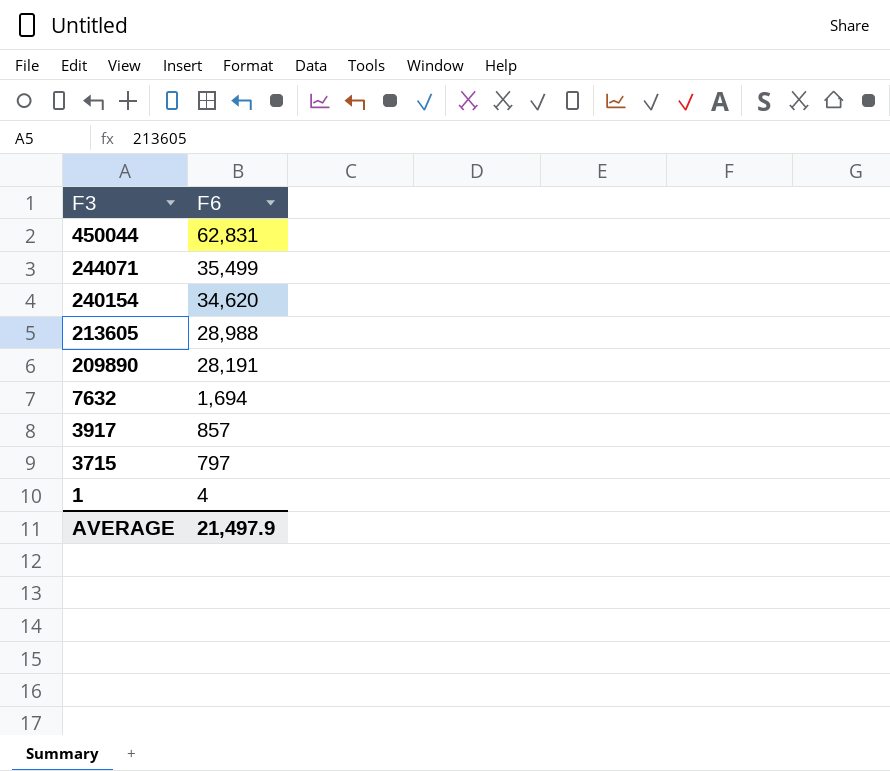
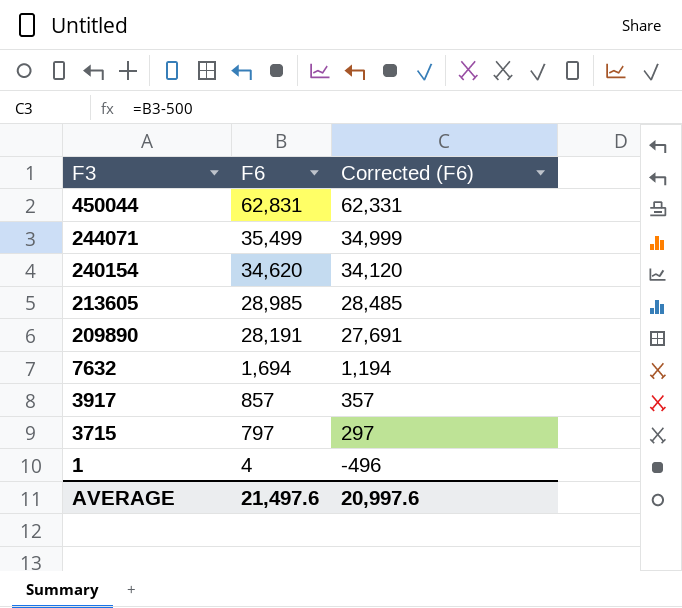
column Corrected (F6) | formula: none -> [F6] - 500
213605 | F6: 28,988 -> 28,985
AVERAGE | F6: 21,497.9 -> 21,497.6

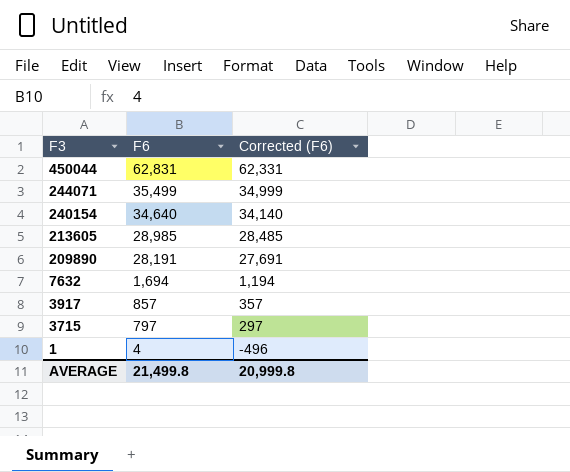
240154 | F6: 34,620 -> 34,640
240154 | Corrected (F6): 34,120 -> 34,140
AVERAGE | F6: 21,497.6 -> 21,499.8
AVERAGE | Corrected (F6): 20,997.6 -> 20,999.8

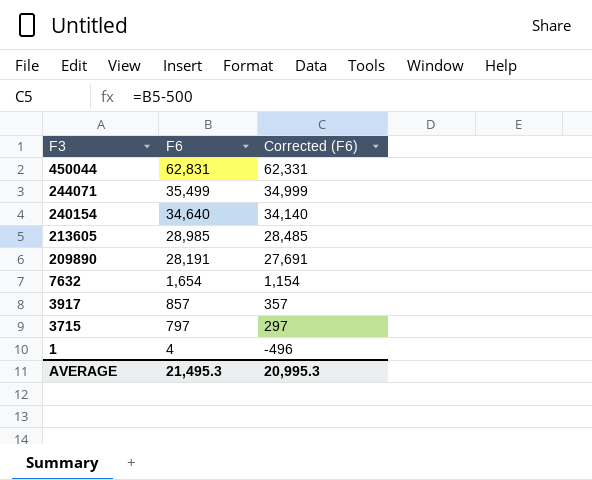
7632 | F6: 1,694 -> 1,654
7632 | Corrected (F6): 1,194 -> 1,154
AVERAGE | F6: 21,499.8 -> 21,495.3
AVERAGE | Corrected (F6): 20,999.8 -> 20,995.3

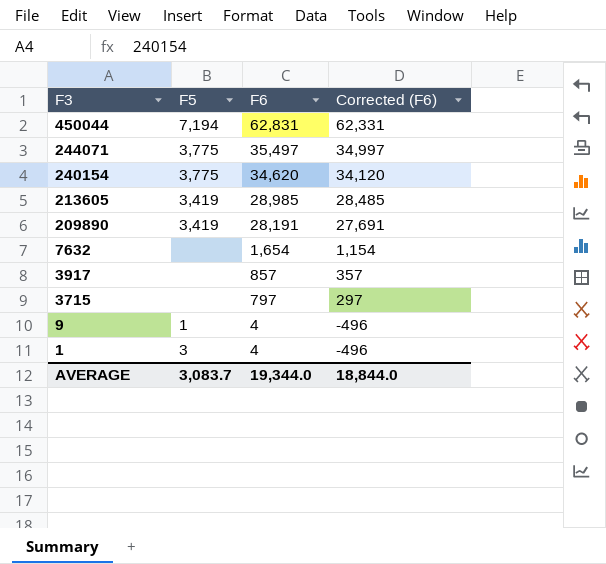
column F5 | position: none -> 2
244071 | F6: 35,499 -> 35,497
244071 | Corrected (F6): 34,999 -> 34,997
240154 | F6: 34,640 -> 34,620
240154 | Corrected (F6): 34,140 -> 34,120
row 9: none -> 1 | 4 | -496
AVERAGE | F6: 21,495.3 -> 19,344.0
AVERAGE | Corrected (F6): 20,995.3 -> 18,844.0

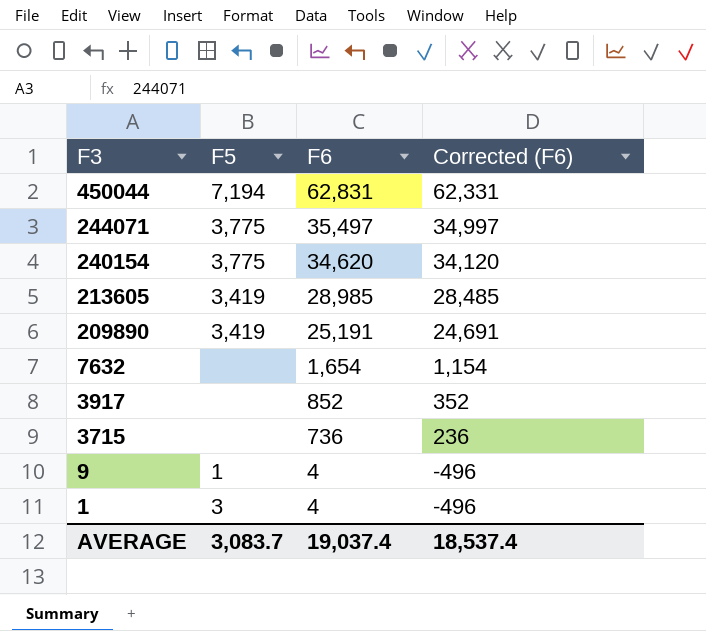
209890 | F6: 28,191 -> 25,191
209890 | Corrected (F6): 27,691 -> 24,691
3917 | F6: 857 -> 852
3917 | Corrected (F6): 357 -> 352
3715 | F6: 797 -> 736
3715 | Corrected (F6): 297 -> 236
AVERAGE | F6: 19,344.0 -> 19,037.4
AVERAGE | Corrected (F6): 18,844.0 -> 18,537.4

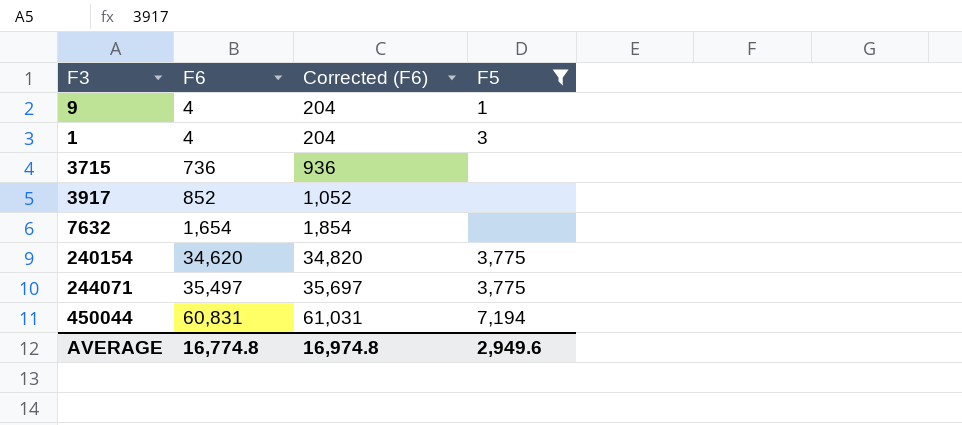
filter: none -> F5 != 3,419
row order: F3 descending -> F6 ascending
column Corrected (F6) | formula: [F6] - 500 -> [F6] + 200
column F5 | position: 2 -> 4
450044 | F6: 62,831 -> 60,831
AVERAGE | F6: 19,037.4 -> 16,774.8
AVERAGE | Corrected (F6): 18,537.4 -> 16,974.8
AVERAGE | F5: 3,083.7 -> 2,949.6

